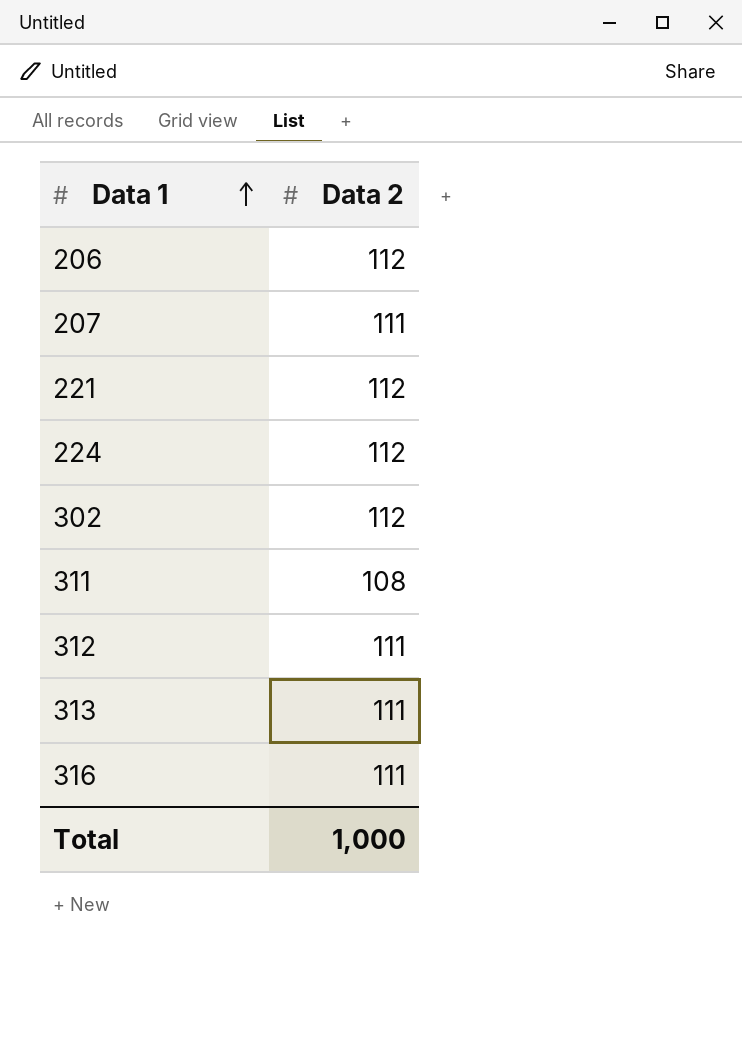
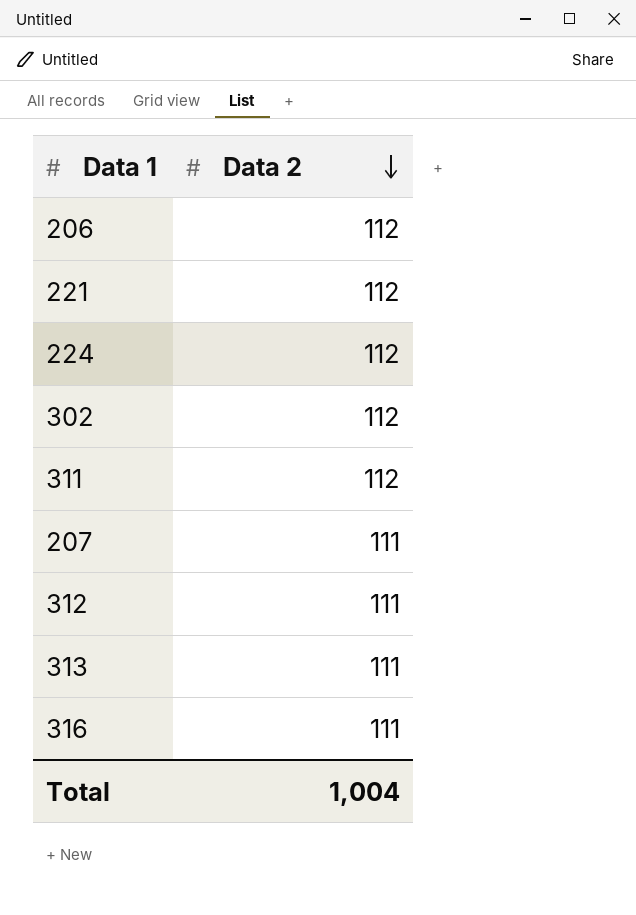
row order: Data 1 ascending -> Data 2 descending
311 | Data 2: 108 -> 112
Total | Data 2: 1,000 -> 1,004

